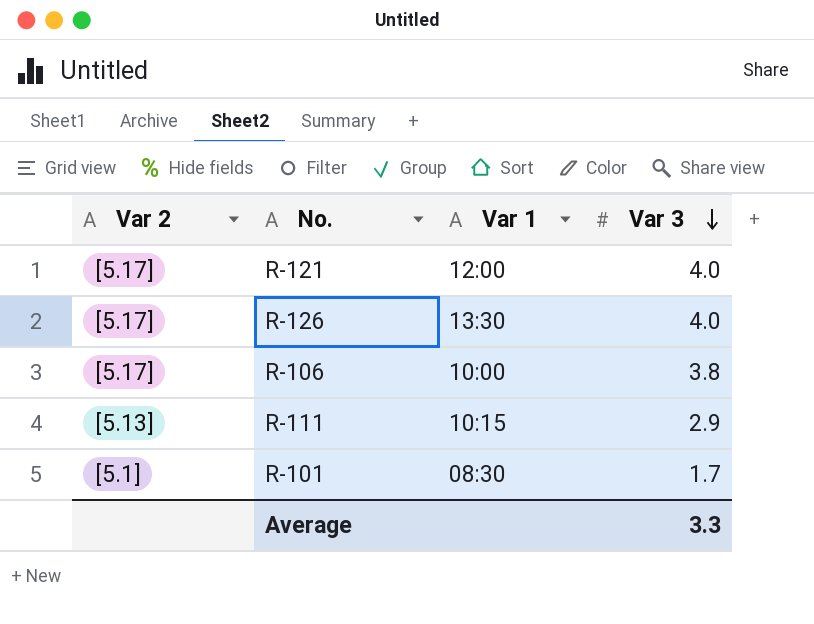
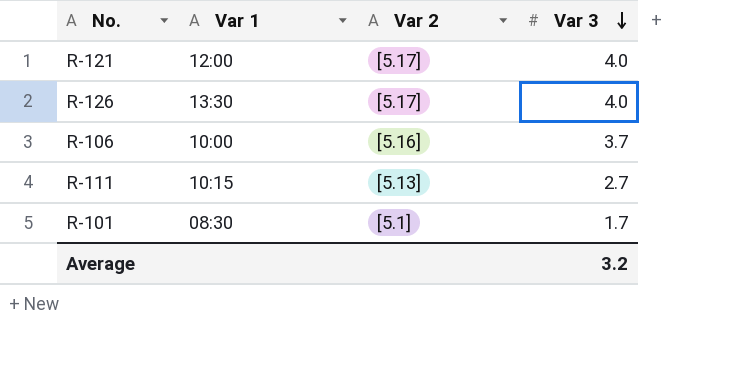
column Var 2 | position: 1 -> 3
R-106 | Var 2: [5.17] -> [5.16]
R-106 | Var 3: 3.8 -> 3.7
R-111 | Var 3: 2.9 -> 2.7
Average | Var 3: 3.3 -> 3.2

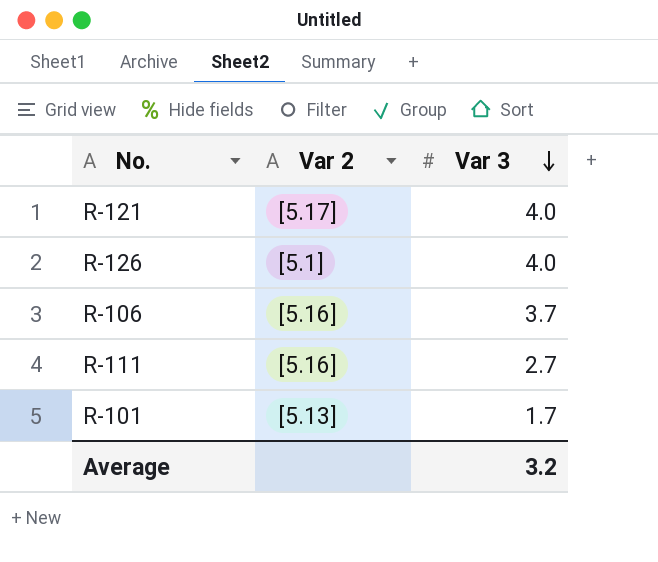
column Var 1 | position: 2 -> none
R-126 | Var 2: [5.17] -> [5.1]
R-111 | Var 2: [5.13] -> [5.16]
R-101 | Var 2: [5.1] -> [5.13]

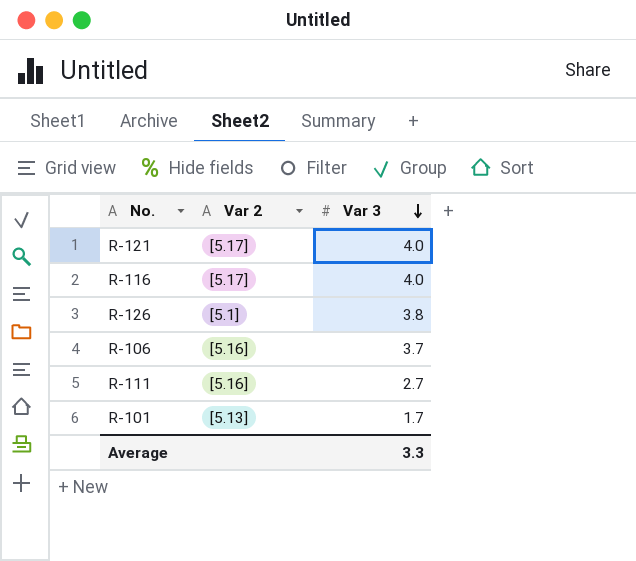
row R-116: none -> [5.17] | 4.0
R-126 | Var 3: 4.0 -> 3.8
Average | Var 3: 3.2 -> 3.3

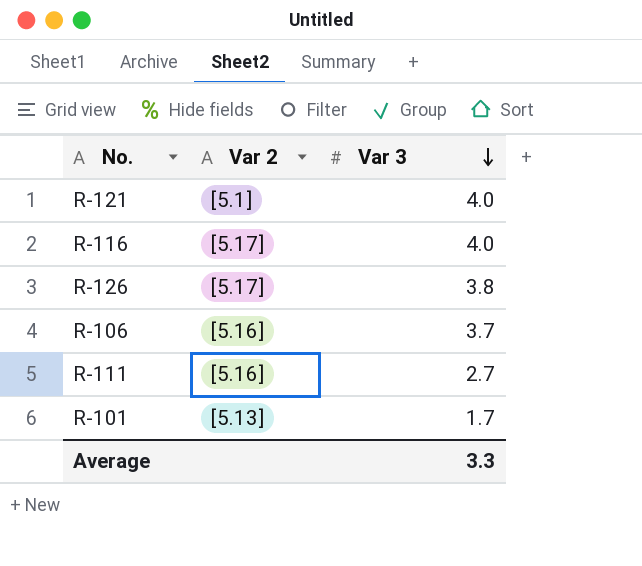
R-121 | Var 2: [5.17] -> [5.1]
R-126 | Var 2: [5.1] -> [5.17]

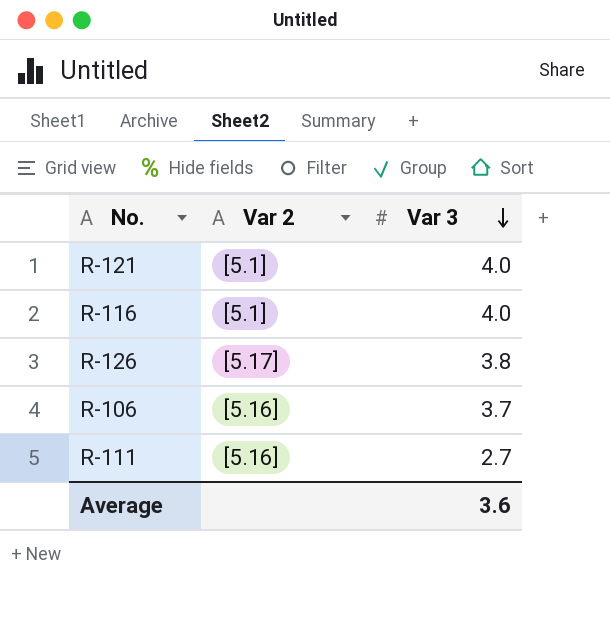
row R-101: [5.13] | 1.7 -> none
R-116 | Var 2: [5.17] -> [5.1]
Average | Var 3: 3.3 -> 3.6

